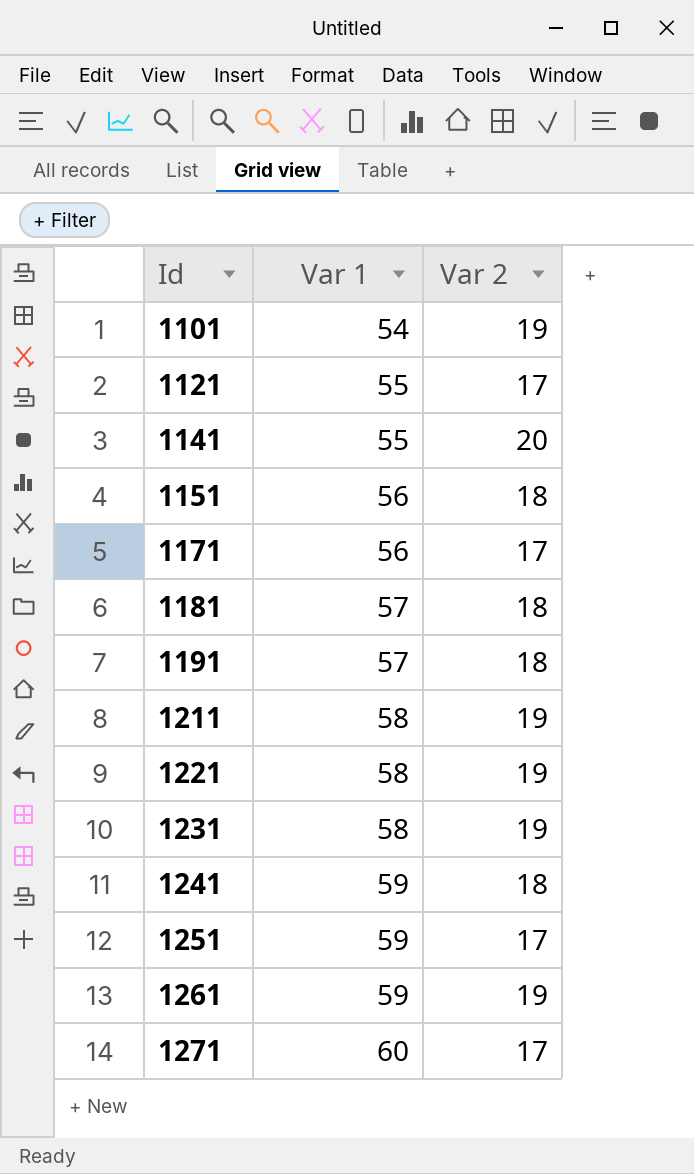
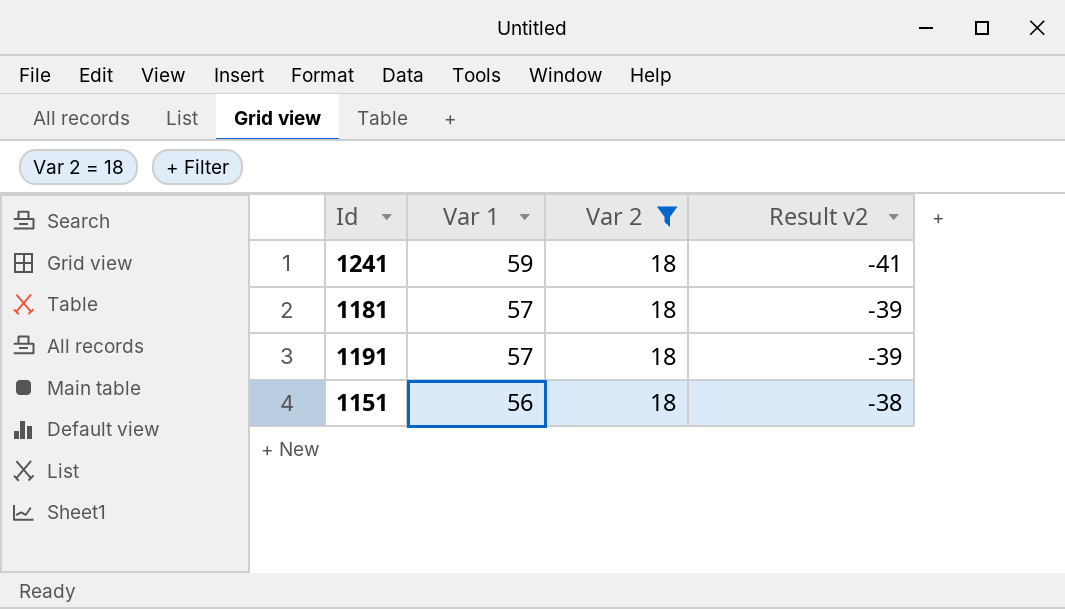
filter: none -> Var 2 = 18
row order: Id ascending -> Var 1 descending
column Result v2 | formula: none -> [Var 2] - [Var 1]

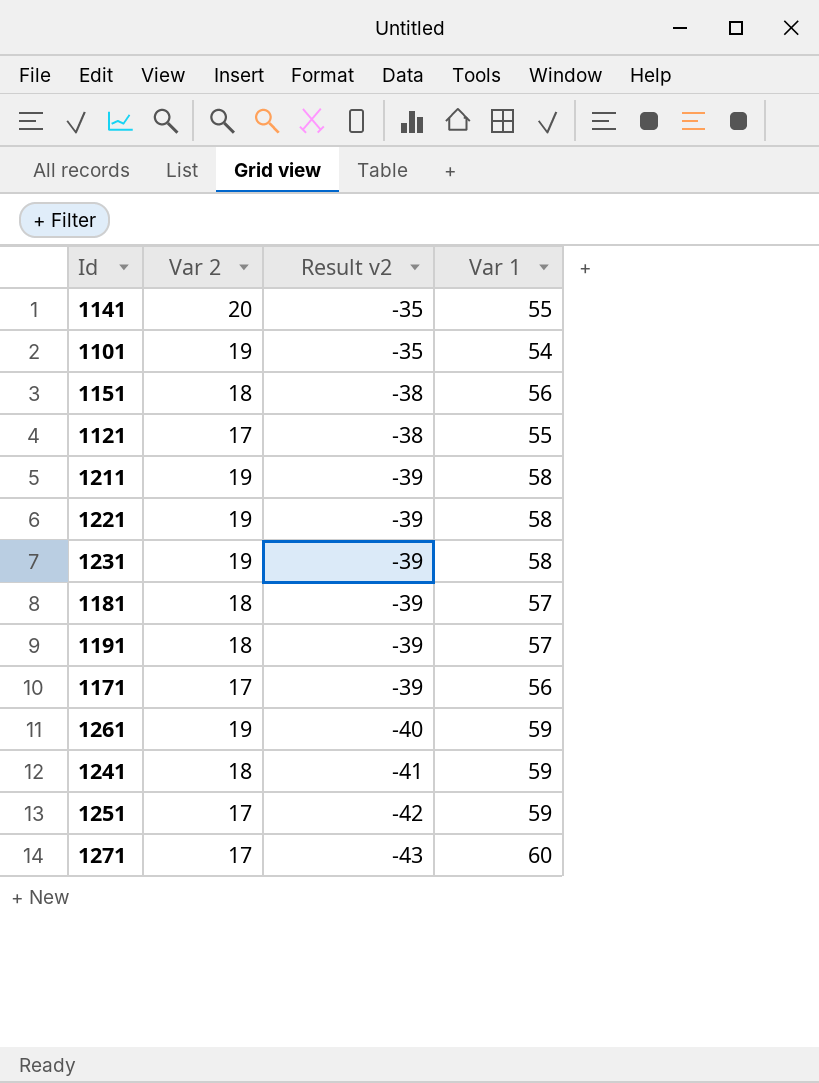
filter: Var 2 = 18 -> none
row order: Var 1 descending -> Result v2 descending
column Var 1 | position: 2 -> 4

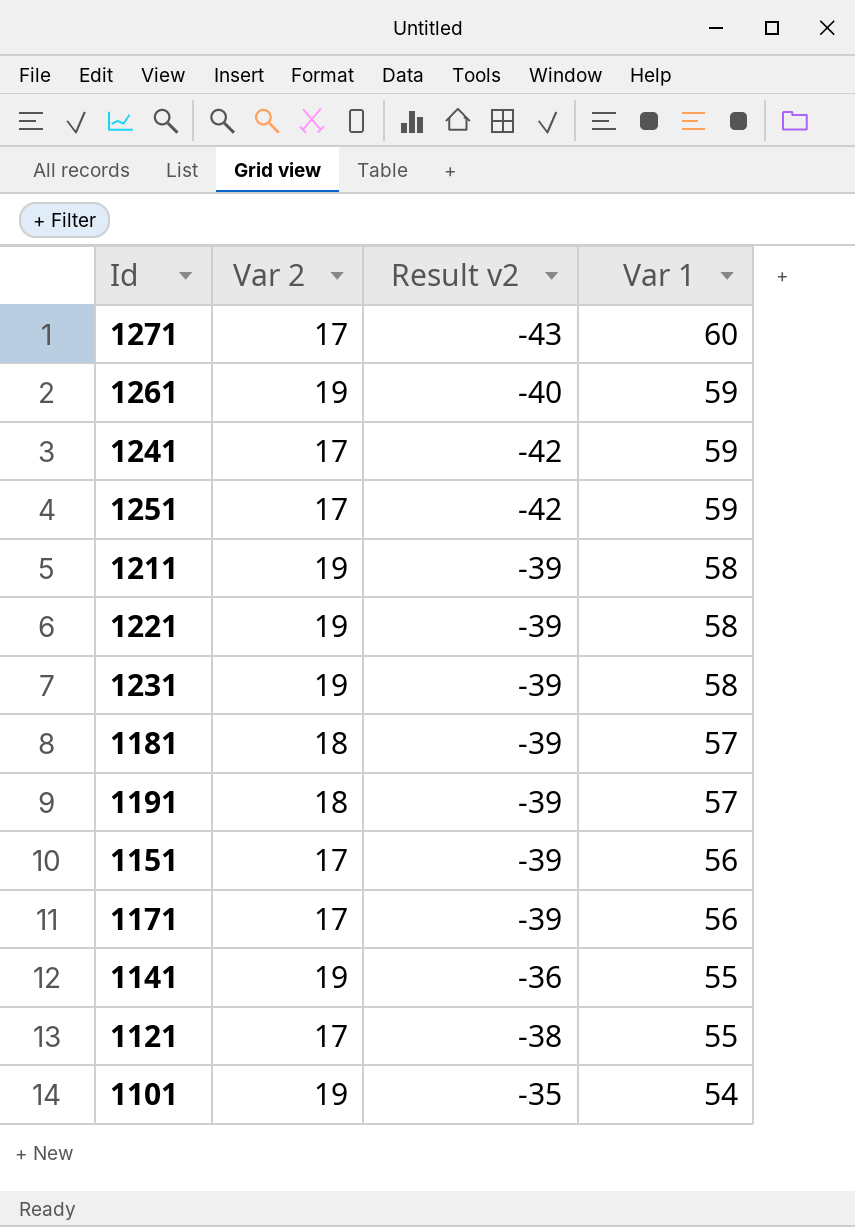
row order: Result v2 descending -> Var 1 descending
1241 | Var 2: 18 -> 17
1241 | Result v2: -41 -> -42
1151 | Var 2: 18 -> 17
1151 | Result v2: -38 -> -39
1141 | Var 2: 20 -> 19
1141 | Result v2: -35 -> -36

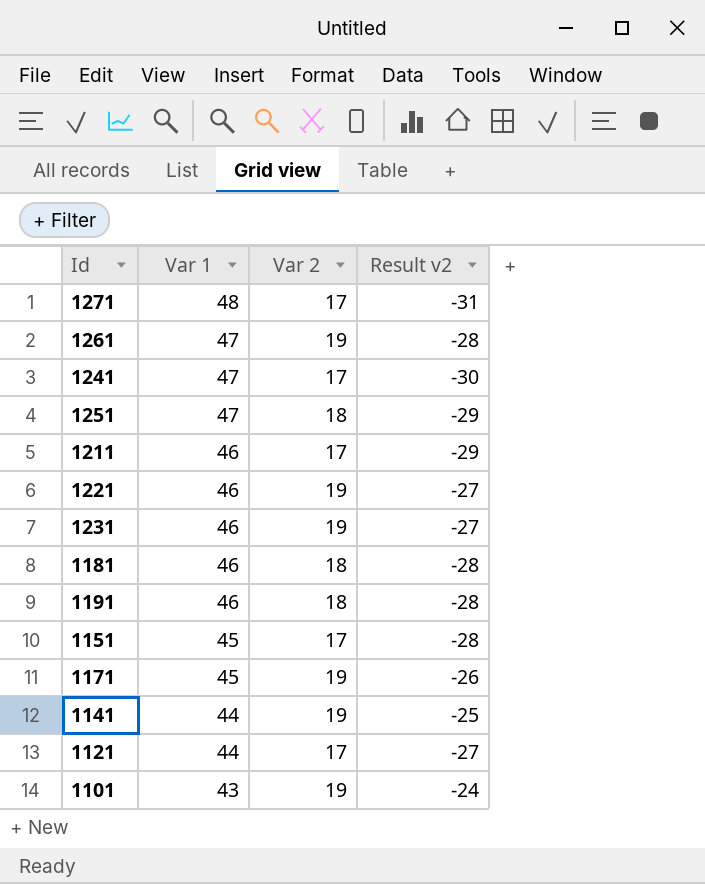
column Var 1 | position: 4 -> 2
1271 | Var 1: 60 -> 48
1271 | Result v2: -43 -> -31
1261 | Var 1: 59 -> 47
1261 | Result v2: -40 -> -28
1241 | Var 1: 59 -> 47
1241 | Result v2: -42 -> -30
1251 | Var 1: 59 -> 47
1251 | Var 2: 17 -> 18
1251 | Result v2: -42 -> -29
1211 | Var 1: 58 -> 46
1211 | Var 2: 19 -> 17
1211 | Result v2: -39 -> -29
1221 | Var 1: 58 -> 46
1221 | Result v2: -39 -> -27
1231 | Var 1: 58 -> 46
1231 | Result v2: -39 -> -27
1181 | Var 1: 57 -> 46
1181 | Result v2: -39 -> -28
1191 | Var 1: 57 -> 46
1191 | Result v2: -39 -> -28
1151 | Var 1: 56 -> 45
1151 | Result v2: -39 -> -28
1171 | Var 1: 56 -> 45
1171 | Var 2: 17 -> 19
1171 | Result v2: -39 -> -26
1141 | Var 1: 55 -> 44
1141 | Result v2: -36 -> -25
1121 | Var 1: 55 -> 44
1121 | Result v2: -38 -> -27
1101 | Var 1: 54 -> 43
1101 | Result v2: -35 -> -24

